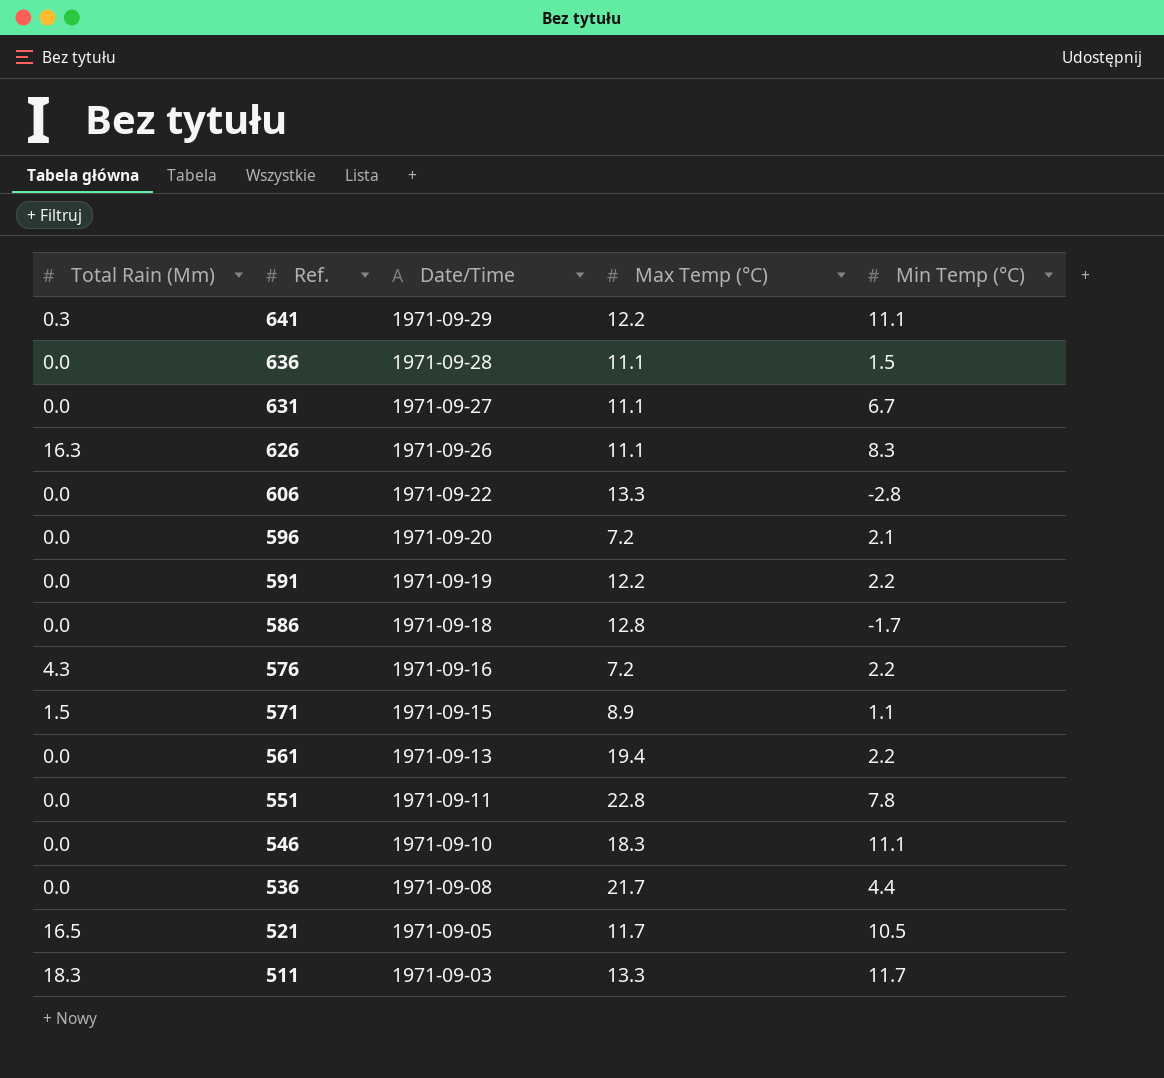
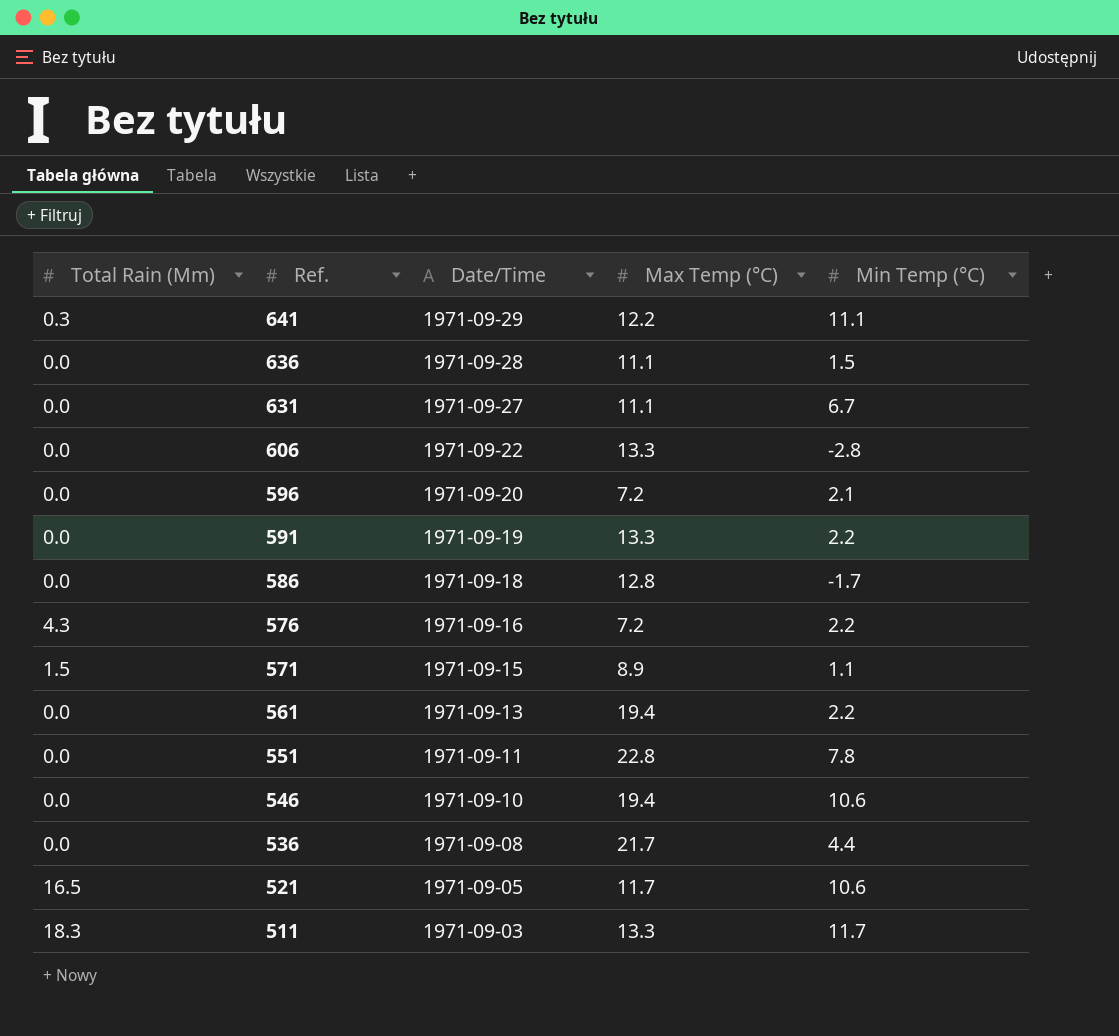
row 626: 16.3 | 1971-09-26 | 11.1 | 8.3 -> none
591 | Max Temp (°C): 12.2 -> 13.3
546 | Max Temp (°C): 18.3 -> 19.4
546 | Min Temp (°C): 11.1 -> 10.6
521 | Min Temp (°C): 10.5 -> 10.6

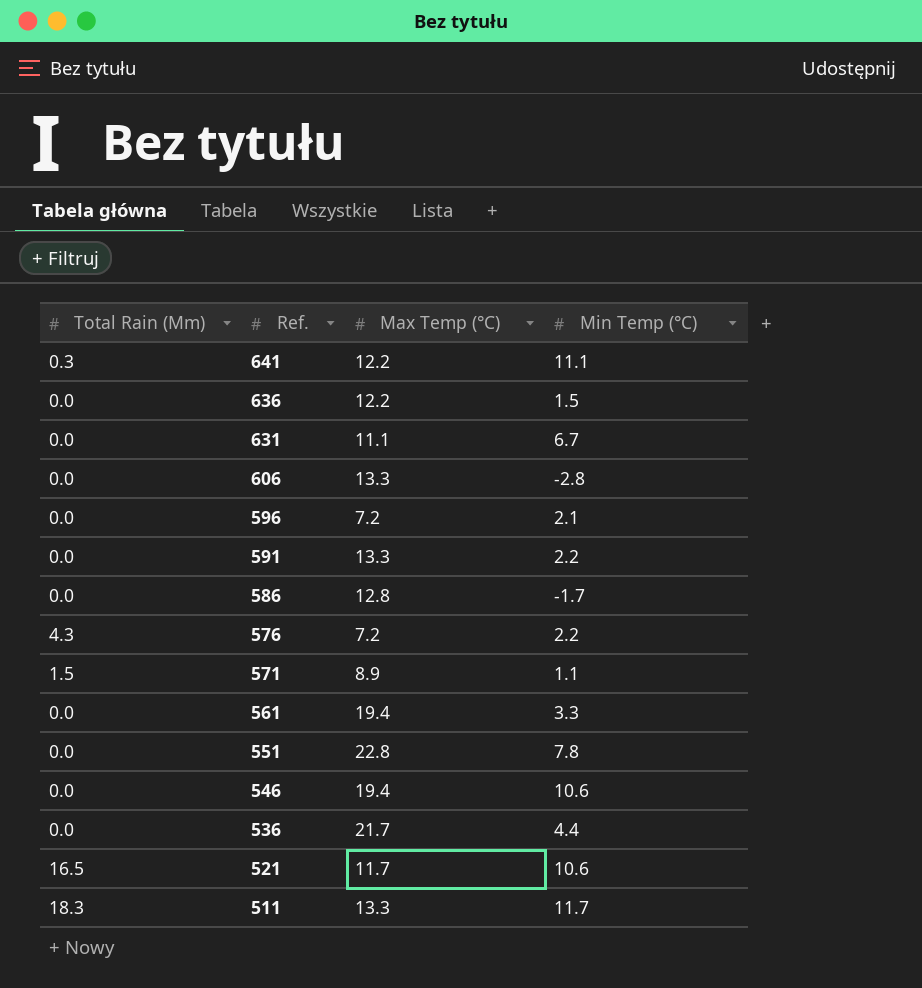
column Date/Time | position: 3 -> none
636 | Max Temp (°C): 11.1 -> 12.2
561 | Min Temp (°C): 2.2 -> 3.3

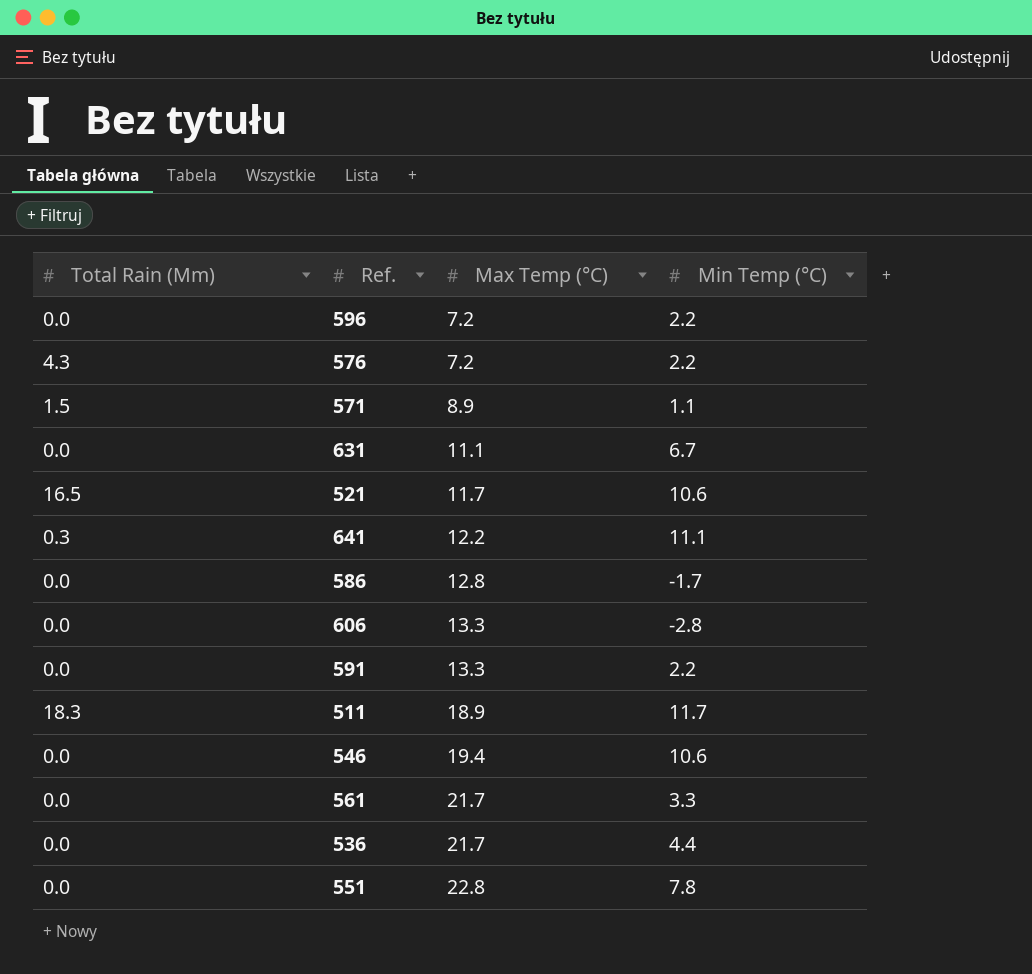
row order: Ref. descending -> Max Temp (°C) ascending
row 636: 0.0 | 12.2 | 1.5 -> none
596 | Min Temp (°C): 2.1 -> 2.2
511 | Max Temp (°C): 13.3 -> 18.9
561 | Max Temp (°C): 19.4 -> 21.7

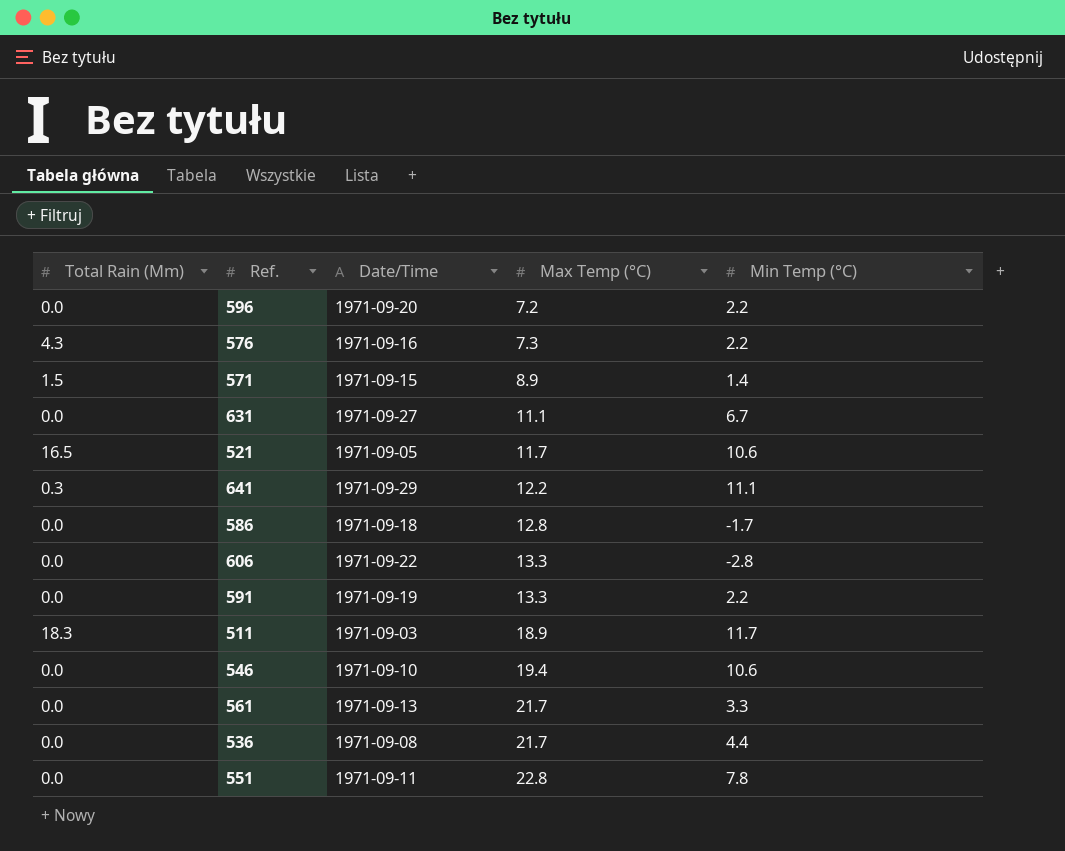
column Date/Time | position: none -> 3
576 | Max Temp (°C): 7.2 -> 7.3
571 | Min Temp (°C): 1.1 -> 1.4

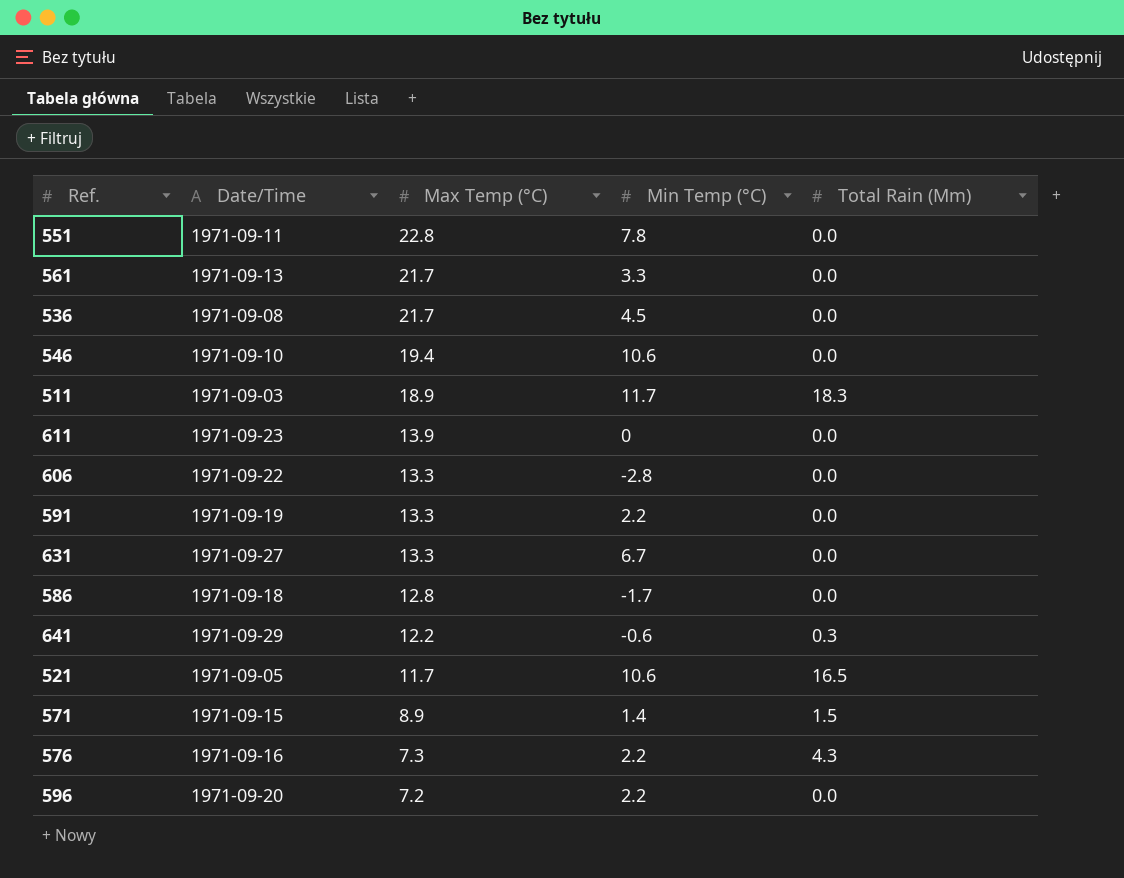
row order: Max Temp (°C) ascending -> Max Temp (°C) descending
column Total Rain (Mm) | position: 1 -> 5
536 | Min Temp (°C): 4.4 -> 4.5
row 611: none -> 1971-09-23 | 13.9 | 0 | 0.0
631 | Max Temp (°C): 11.1 -> 13.3
641 | Min Temp (°C): 11.1 -> -0.6

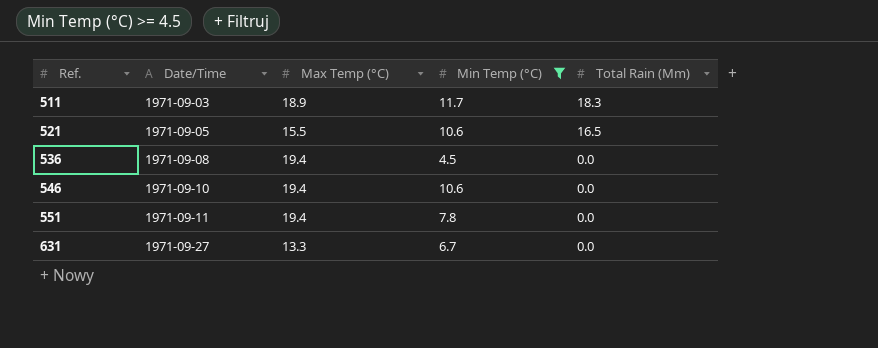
filter: none -> Min Temp (°C) >= 4.5
row order: Max Temp (°C) descending -> Ref. ascending
521 | Max Temp (°C): 11.7 -> 15.5
536 | Max Temp (°C): 21.7 -> 19.4
551 | Max Temp (°C): 22.8 -> 19.4

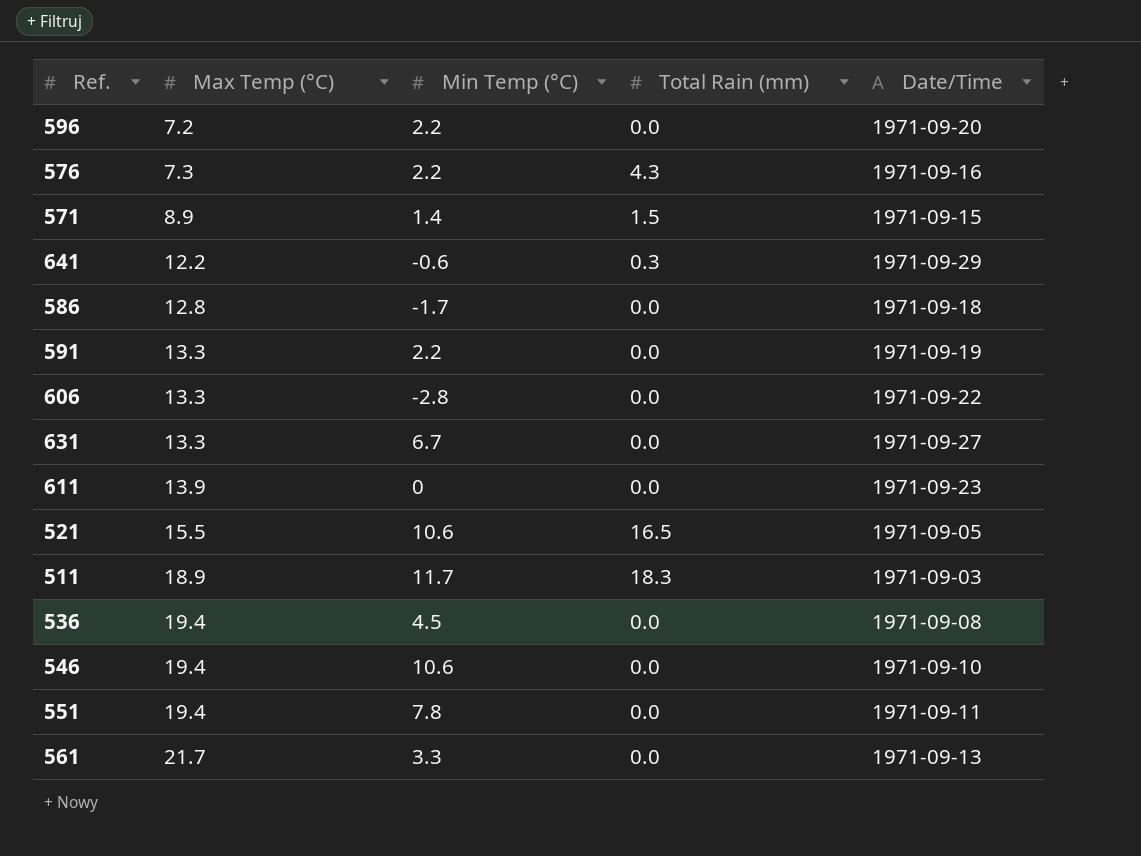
filter: Min Temp (°C) >= 4.5 -> none
row order: Ref. ascending -> Max Temp (°C) ascending
column name: Total Rain (Mm) -> Total Rain (mm)
column Date/Time | position: 2 -> 5

